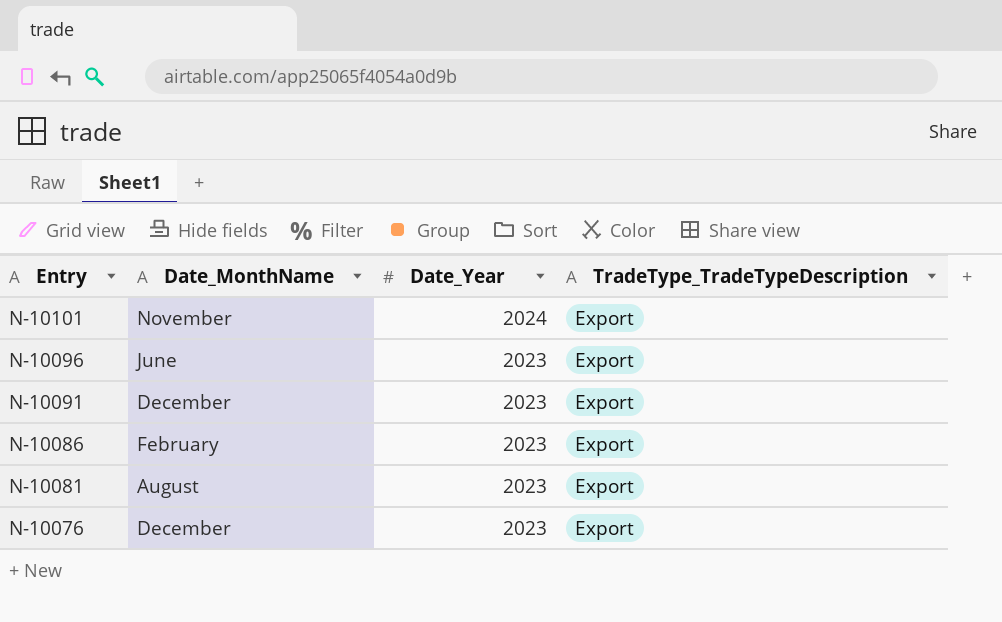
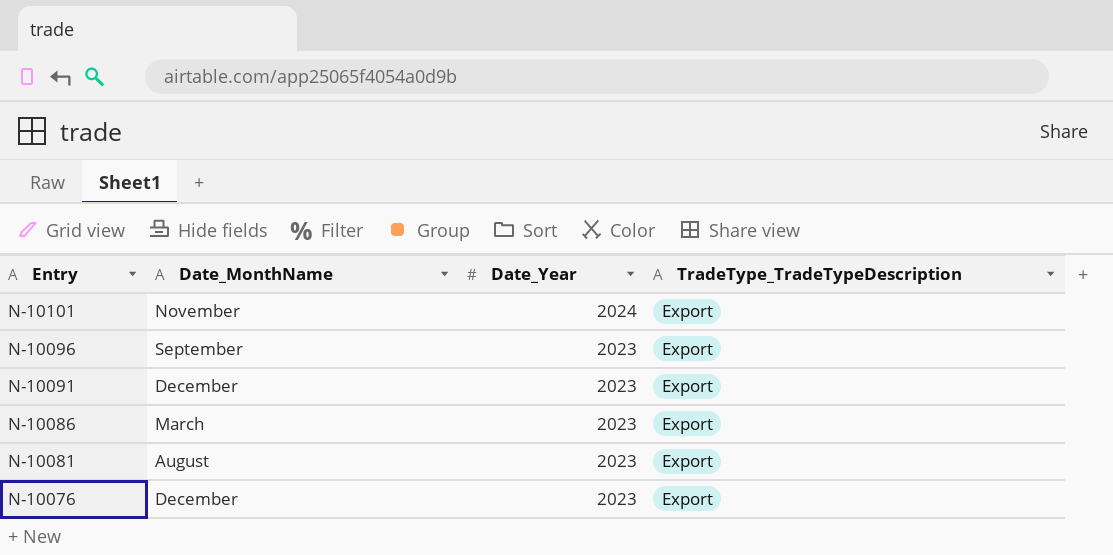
N-10096 | Date_MonthName: June -> September
N-10086 | Date_MonthName: February -> March

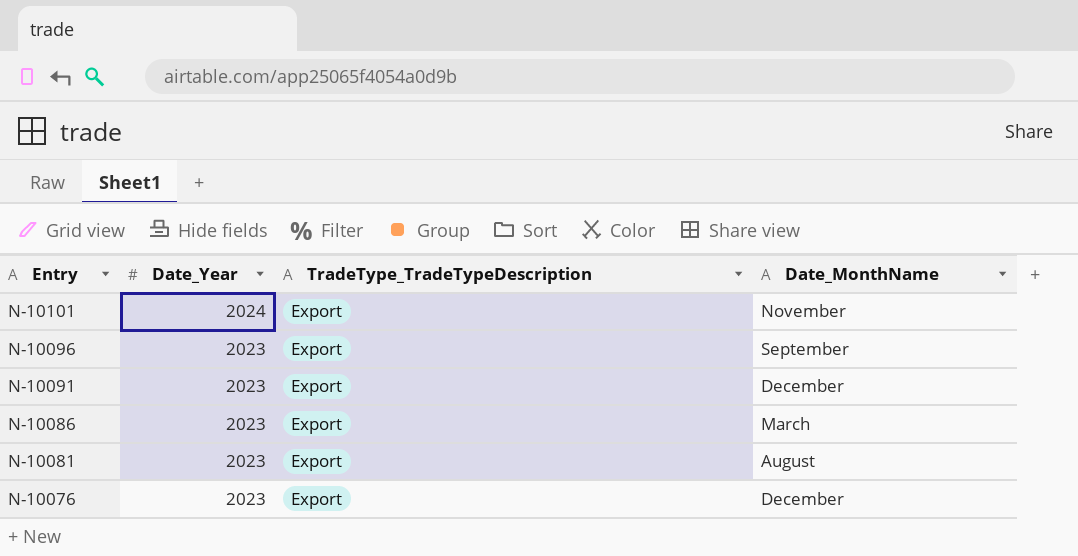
column Date_MonthName | position: 2 -> 4

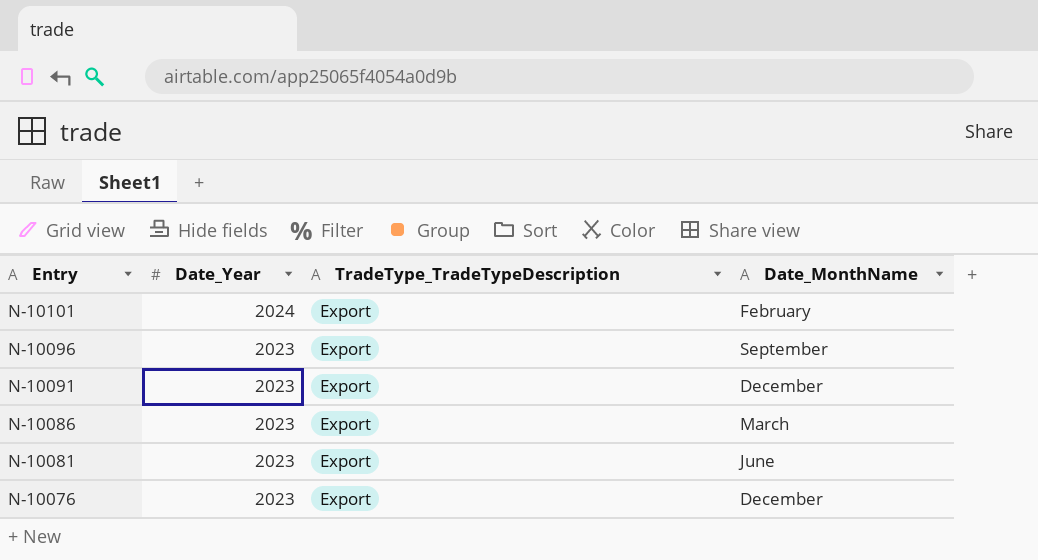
N-10101 | Date_MonthName: November -> February
N-10081 | Date_MonthName: August -> June

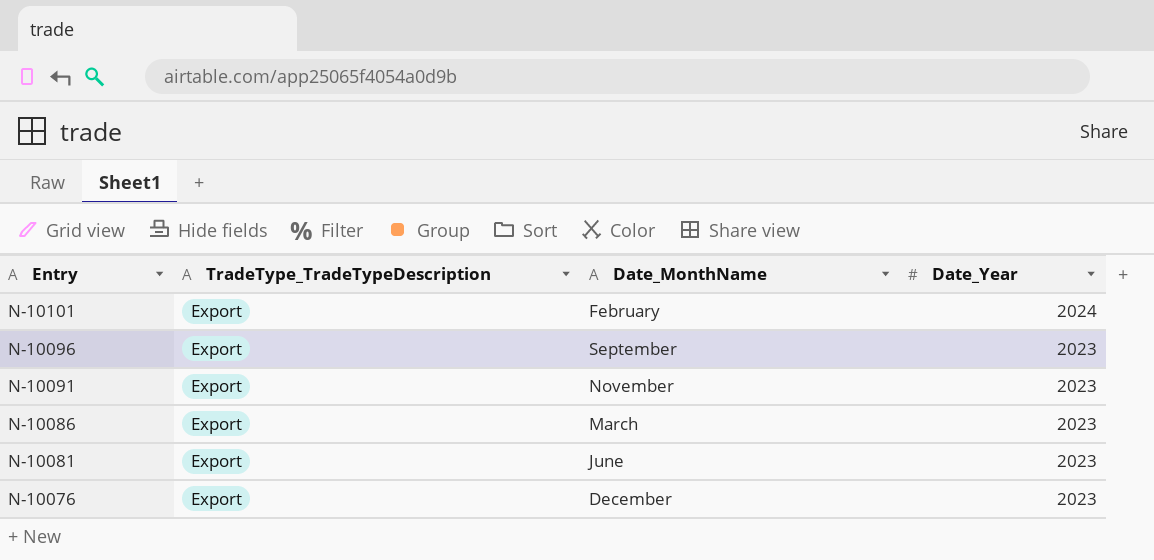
column Date_Year | position: 2 -> 4
N-10091 | Date_MonthName: December -> November

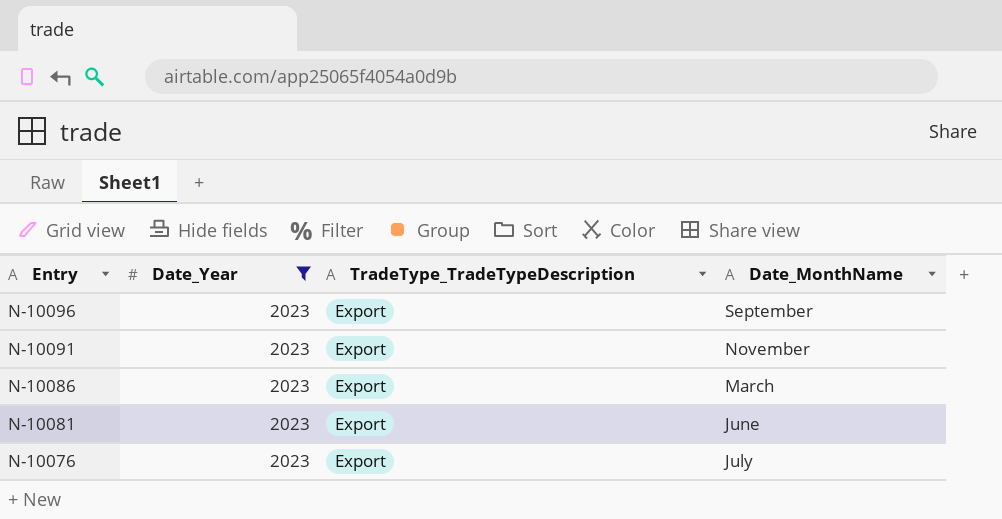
filter: none -> Date_Year = 2023
column Date_Year | position: 4 -> 2
N-10076 | Date_MonthName: December -> July

